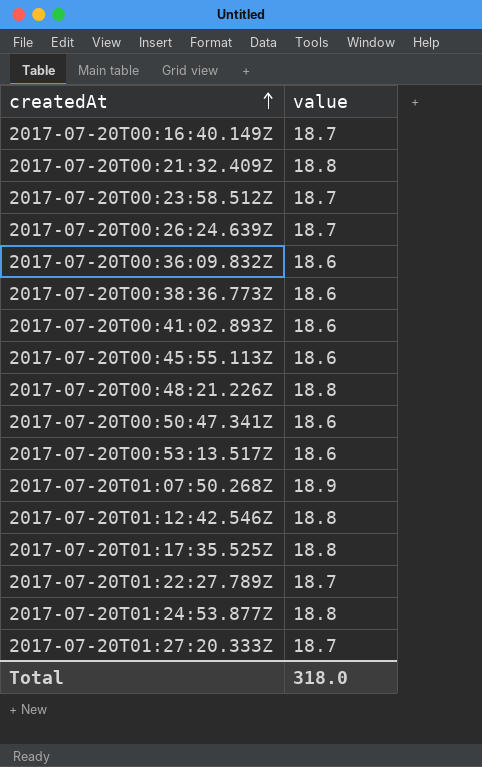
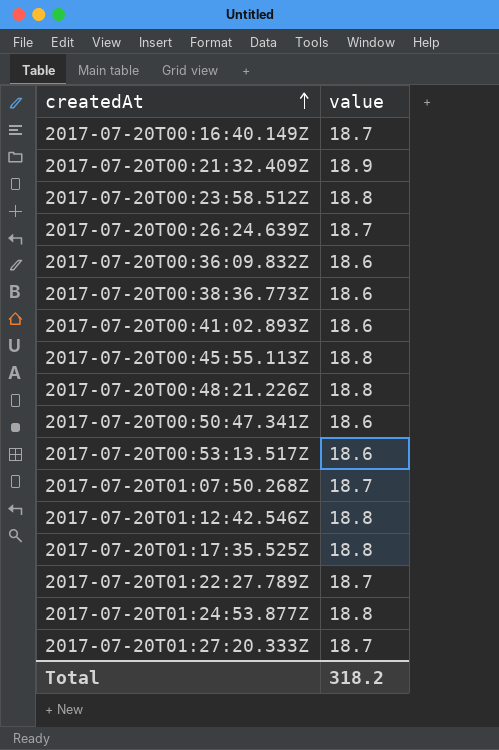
2017-07-20T00:21:32.409Z | value: 18.8 -> 18.9
2017-07-20T00:23:58.512Z | value: 18.7 -> 18.8
2017-07-20T00:45:55.113Z | value: 18.6 -> 18.8
2017-07-20T01:07:50.268Z | value: 18.9 -> 18.7
Total | value: 318.0 -> 318.2

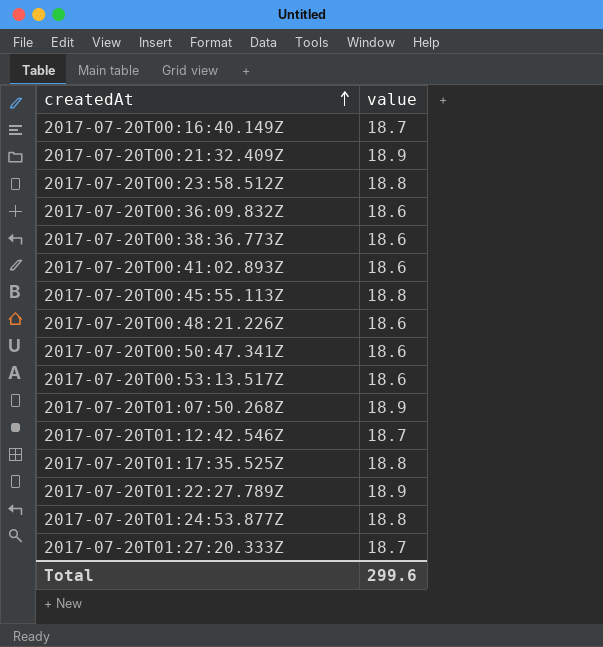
row 2017-07-20T00:26:24.639Z: 18.7 -> none
2017-07-20T00:48:21.226Z | value: 18.8 -> 18.6
2017-07-20T01:07:50.268Z | value: 18.7 -> 18.9
2017-07-20T01:12:42.546Z | value: 18.8 -> 18.7
2017-07-20T01:22:27.789Z | value: 18.7 -> 18.9
Total | value: 318.2 -> 299.6

